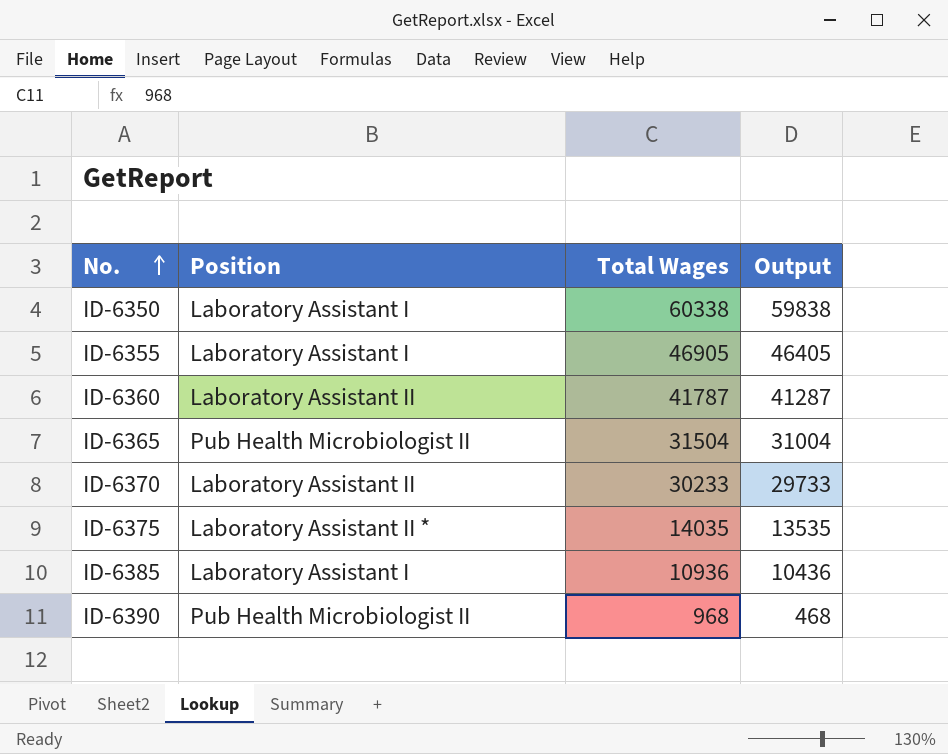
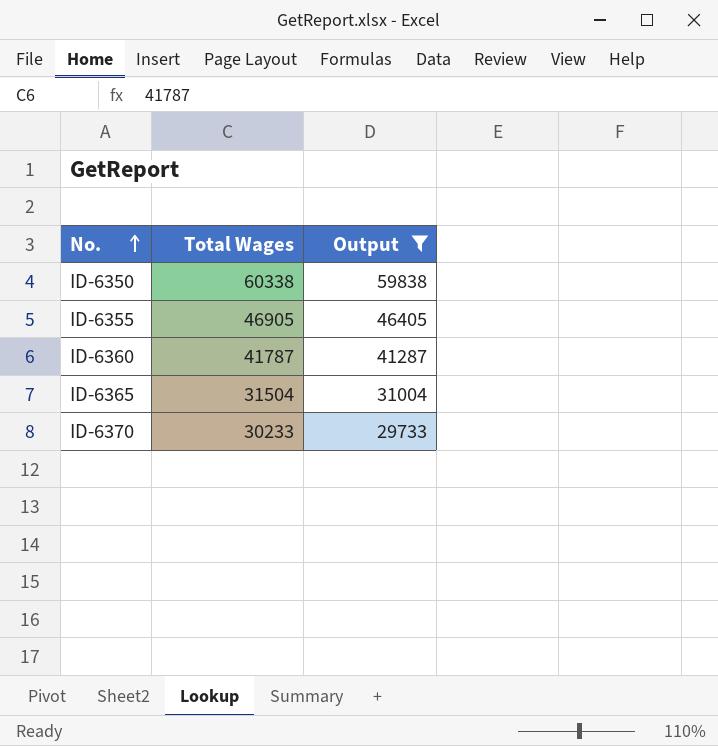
filter: none -> Output >= 29733
column Position | position: 2 -> none

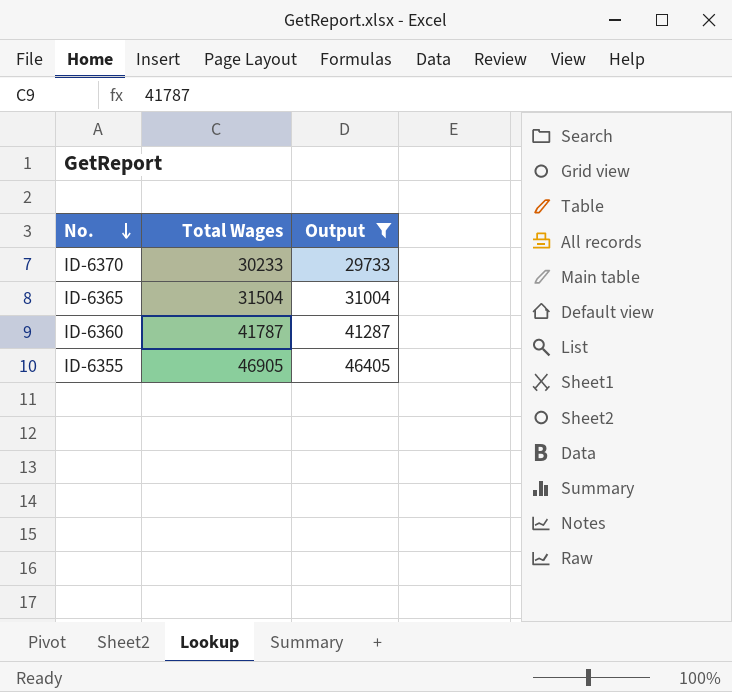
row order: No. ascending -> No. descending
row ID-6350: 60338 | 59838 -> none

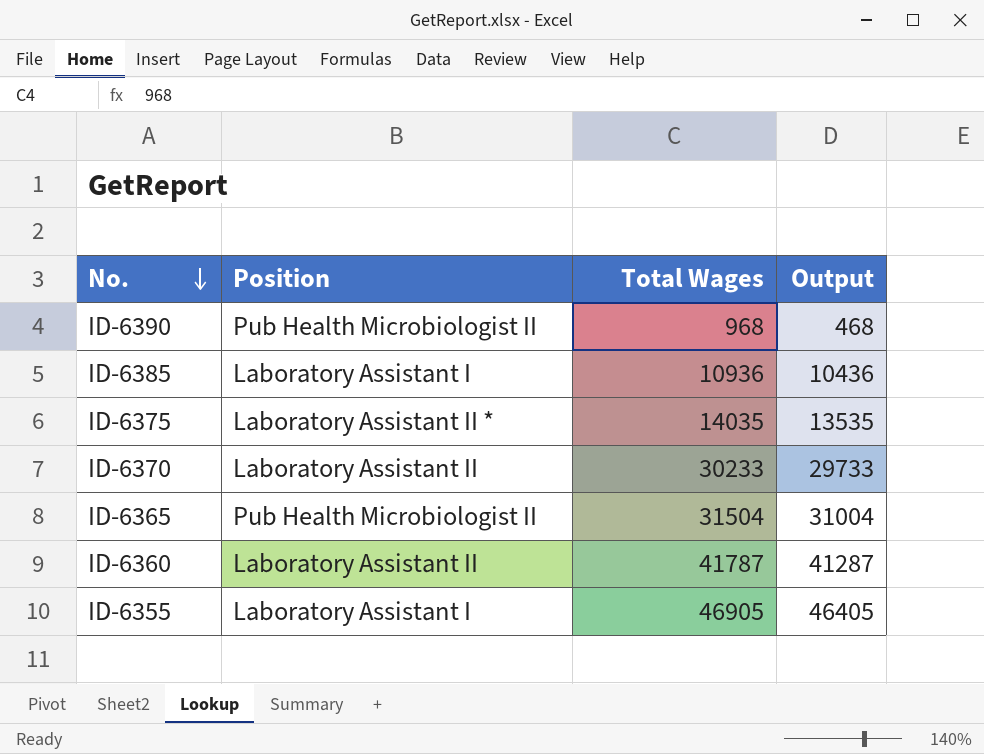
filter: Output >= 29733 -> none
column Position | position: none -> 2

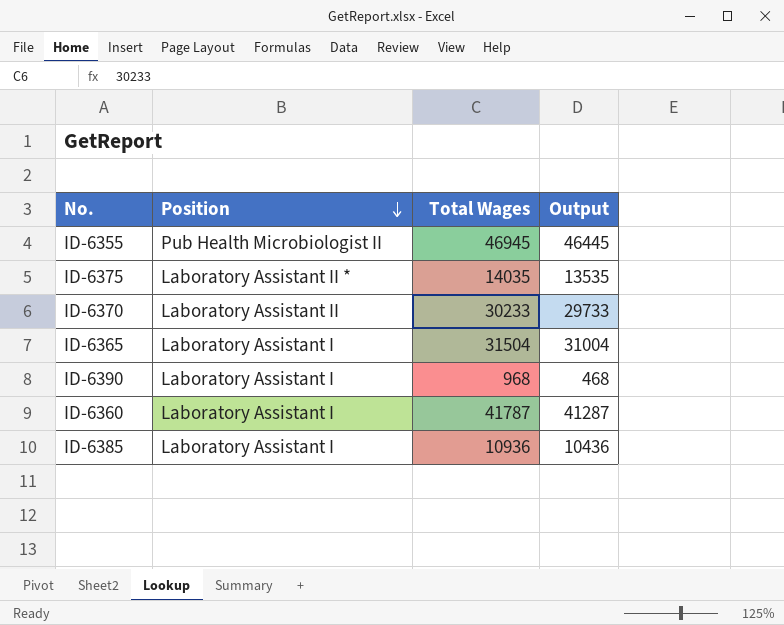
row order: No. descending -> Position descending
ID-6355 | Position: Laboratory Assistant I -> Pub Health Microbiologist II
ID-6355 | Total Wages: 46905 -> 46945
ID-6355 | Output: 46405 -> 46445
ID-6365 | Position: Pub Health Microbiologist II -> Laboratory Assistant I
ID-6390 | Position: Pub Health Microbiologist II -> Laboratory Assistant I
ID-6360 | Position: Laboratory Assistant II -> Laboratory Assistant I

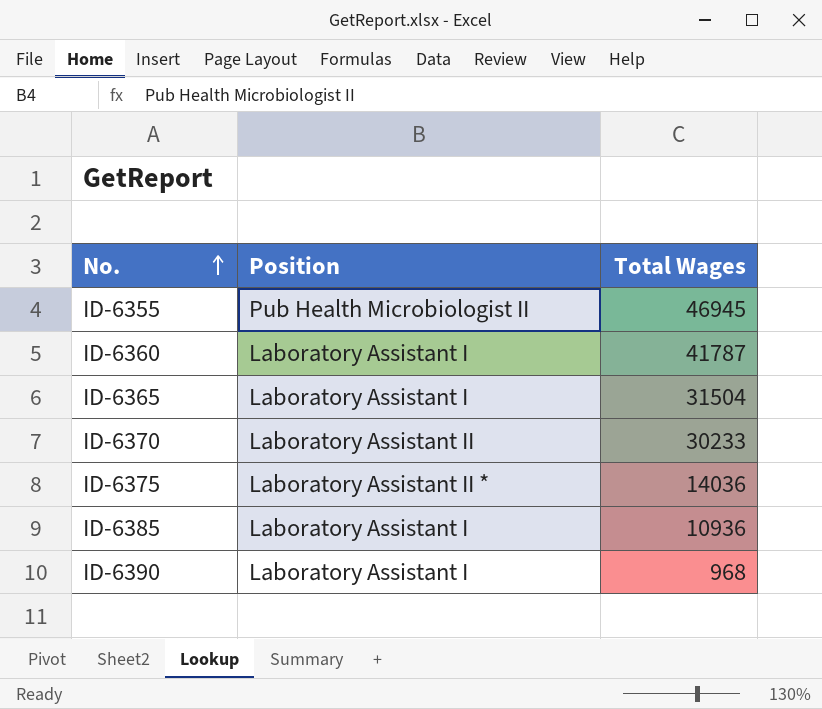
row order: Position descending -> No. ascending
column Output | formula: [Total Wages] - 500 -> none
ID-6375 | Total Wages: 14035 -> 14036

